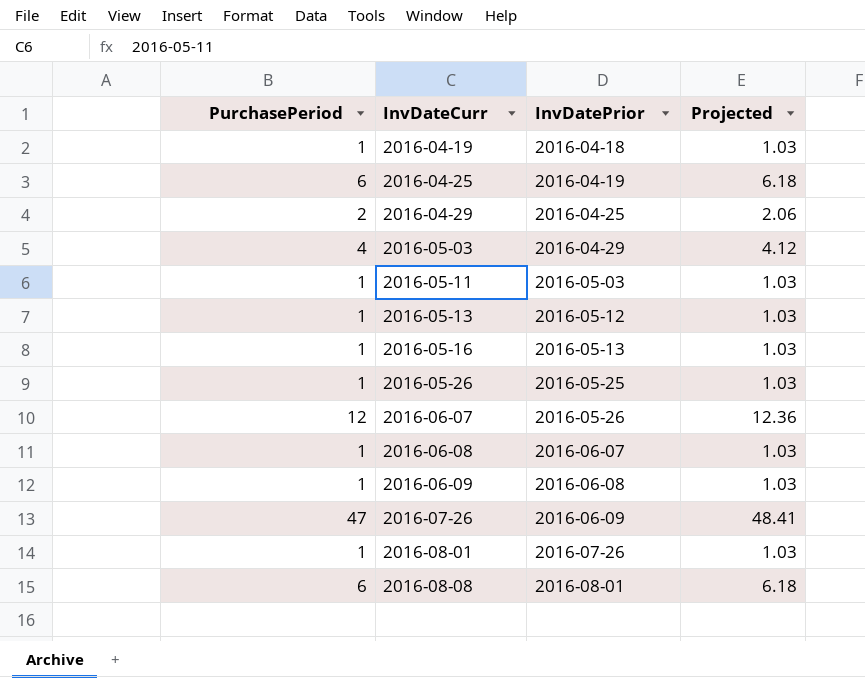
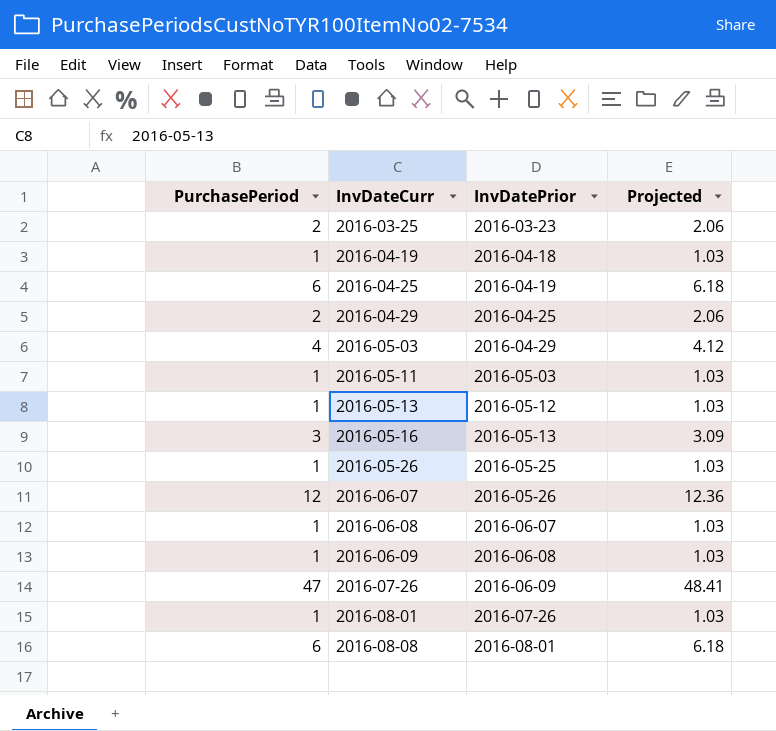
row 2016-03-25: none -> 2 | 2016-03-23 | 2.06
2016-05-16 | PurchasePeriod: 1 -> 3
2016-05-16 | Projected: 1.03 -> 3.09

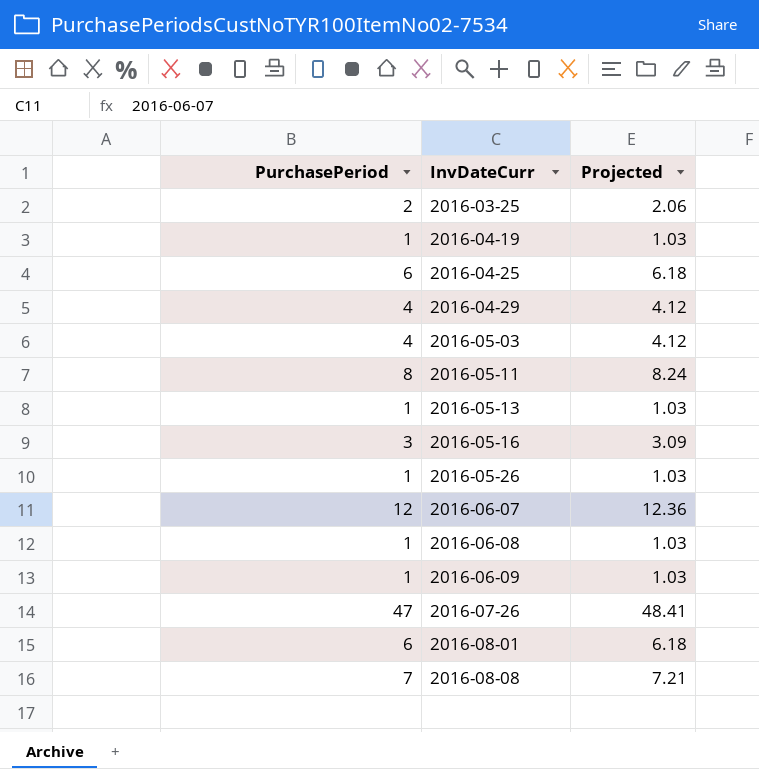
column InvDatePrior | position: 3 -> none
2016-04-29 | PurchasePeriod: 2 -> 4
2016-04-29 | Projected: 2.06 -> 4.12
2016-05-11 | PurchasePeriod: 1 -> 8
2016-05-11 | Projected: 1.03 -> 8.24
2016-08-01 | PurchasePeriod: 1 -> 6
2016-08-01 | Projected: 1.03 -> 6.18
2016-08-08 | PurchasePeriod: 6 -> 7
2016-08-08 | Projected: 6.18 -> 7.21

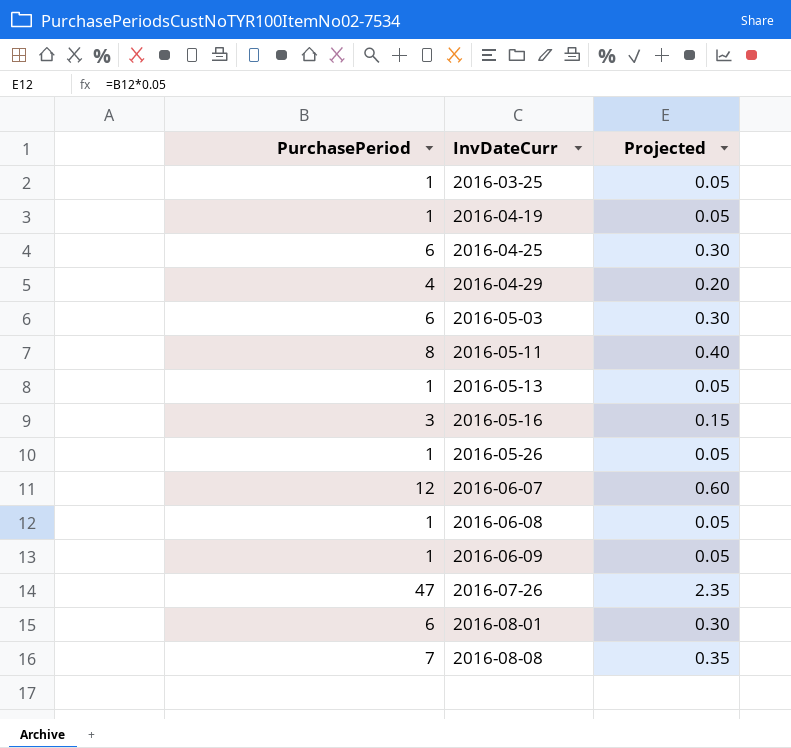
column Projected | formula: [PurchasePeriod] * 1.03 -> [PurchasePeriod] * 0.05
2016-03-25 | PurchasePeriod: 2 -> 1
2016-05-03 | PurchasePeriod: 4 -> 6

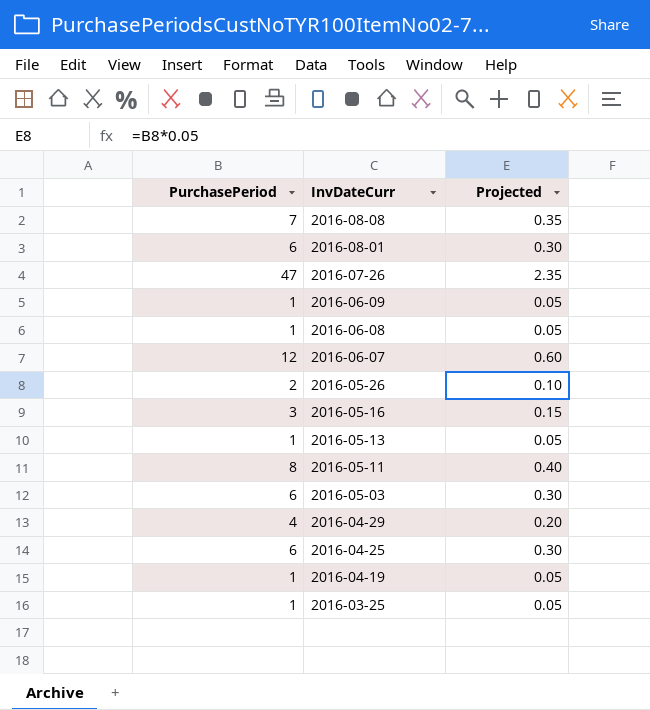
row order: InvDateCurr ascending -> InvDateCurr descending
2016-05-26 | PurchasePeriod: 1 -> 2
2016-05-26 | Projected: 0.05 -> 0.10

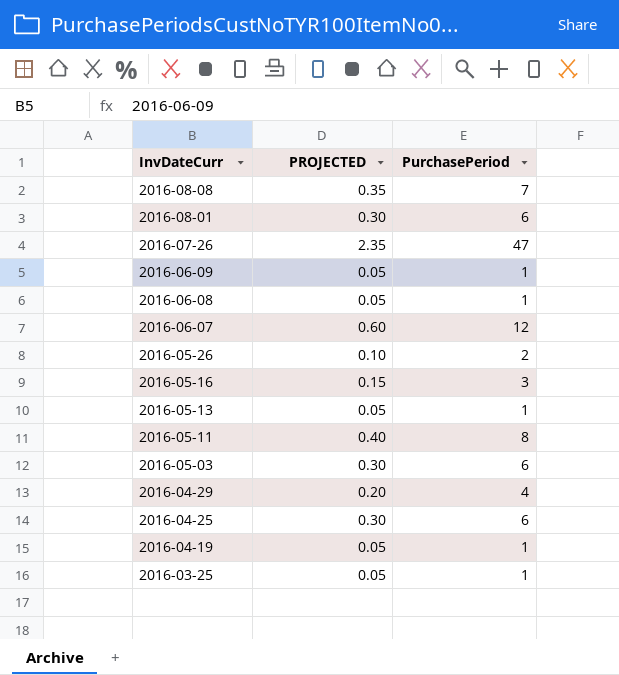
column name: Projected -> PROJECTED
column PurchasePeriod | position: 1 -> 3

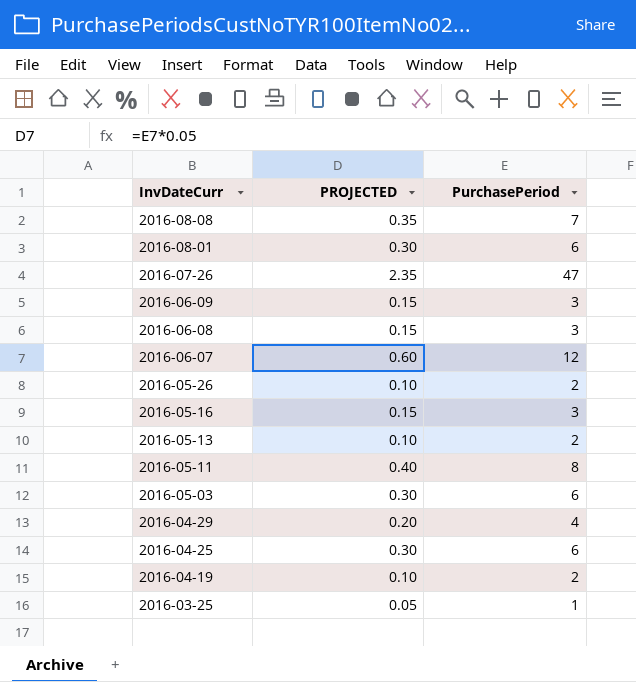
2016-06-09 | PROJECTED: 0.05 -> 0.15
2016-06-09 | PurchasePeriod: 1 -> 3
2016-06-08 | PROJECTED: 0.05 -> 0.15
2016-06-08 | PurchasePeriod: 1 -> 3
2016-05-13 | PROJECTED: 0.05 -> 0.10
2016-05-13 | PurchasePeriod: 1 -> 2
2016-04-19 | PROJECTED: 0.05 -> 0.10
2016-04-19 | PurchasePeriod: 1 -> 2

